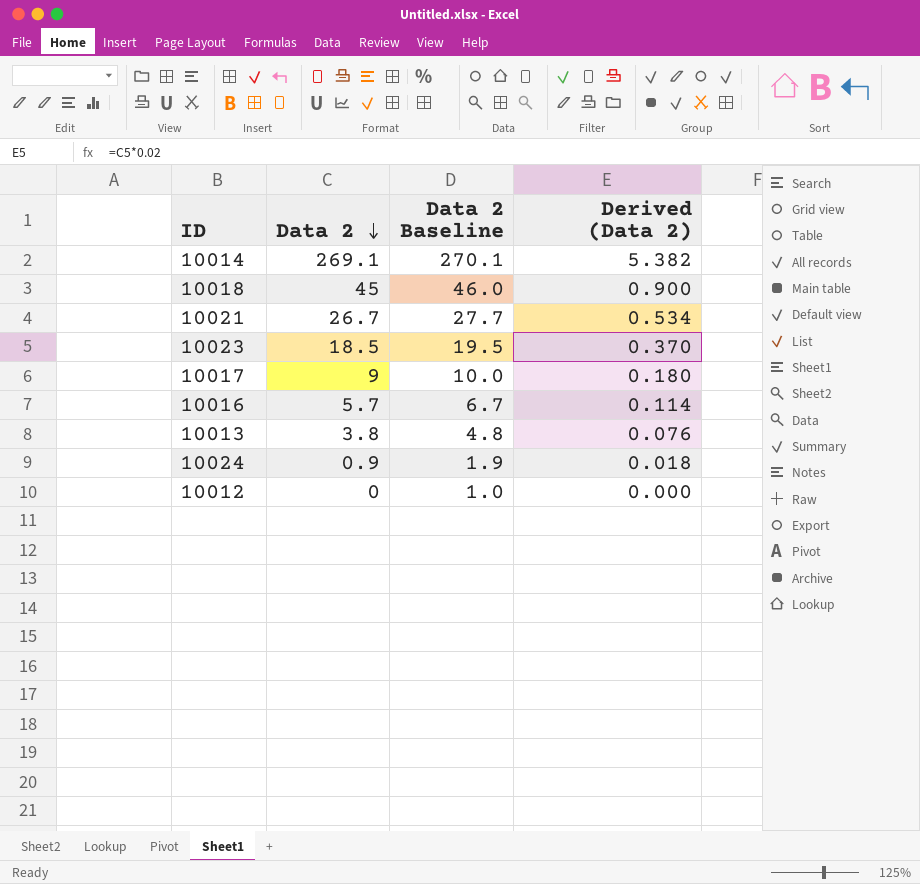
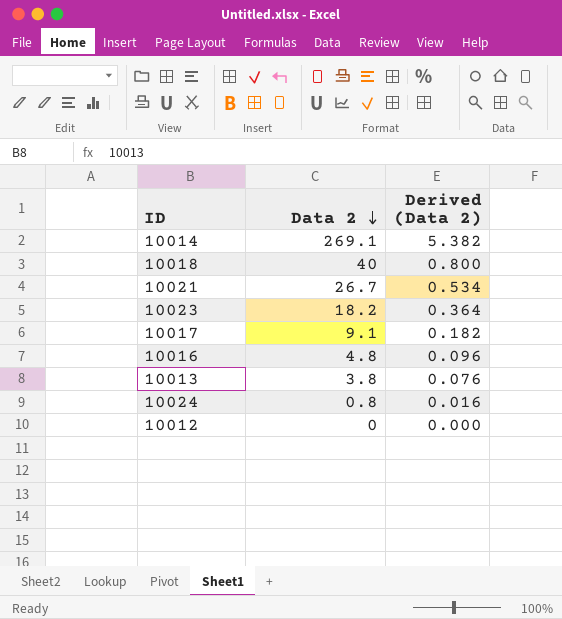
column Data 2 Baseline | formula: [Data 2] + 1 -> none
10018 | Data 2: 45 -> 40
10018 | Derived (Data 2): 0.900 -> 0.800
10023 | Data 2: 18.5 -> 18.2
10023 | Derived (Data 2): 0.370 -> 0.364
10017 | Data 2: 9 -> 9.1
10017 | Derived (Data 2): 0.180 -> 0.182
10016 | Data 2: 5.7 -> 4.8
10016 | Derived (Data 2): 0.114 -> 0.096
10024 | Data 2: 0.9 -> 0.8
10024 | Derived (Data 2): 0.018 -> 0.016

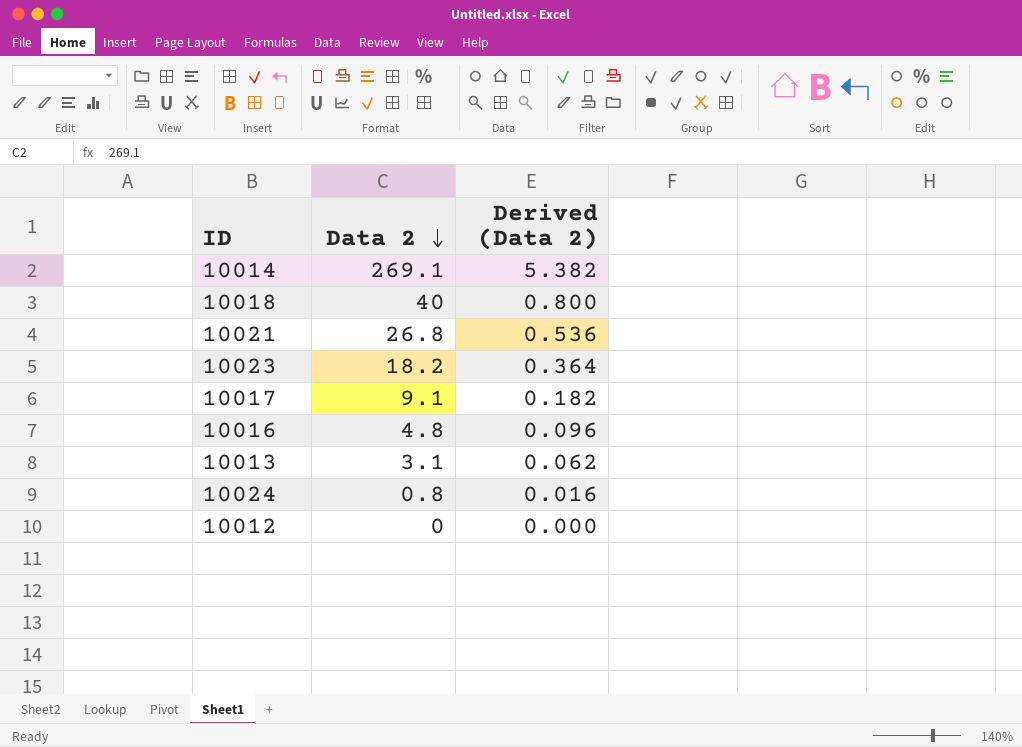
10021 | Data 2: 26.7 -> 26.8
10021 | Derived (Data 2): 0.534 -> 0.536
10013 | Data 2: 3.8 -> 3.1
10013 | Derived (Data 2): 0.076 -> 0.062

